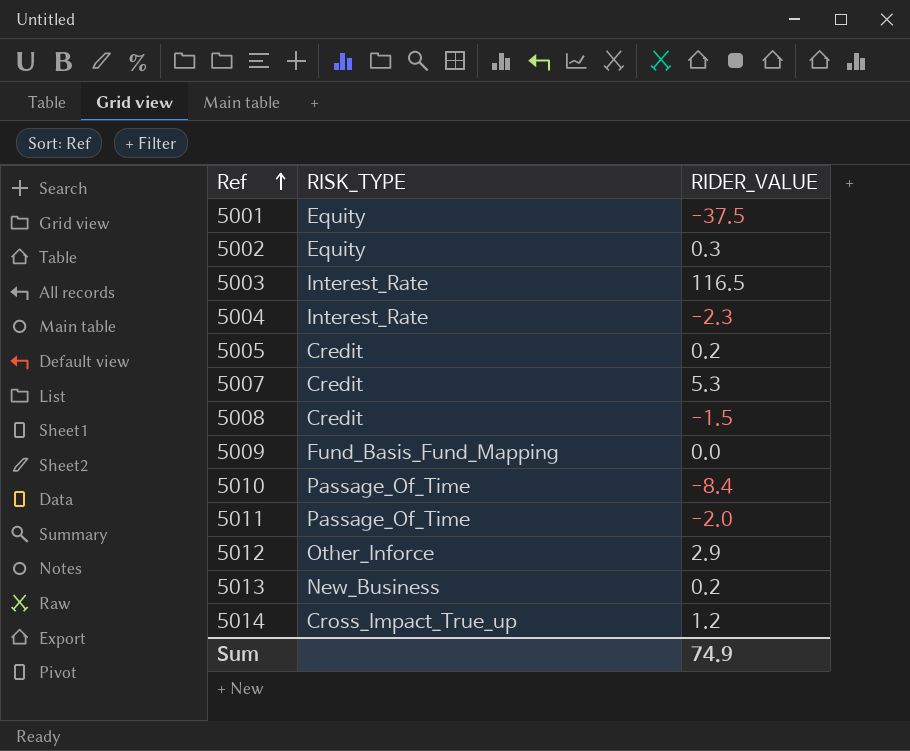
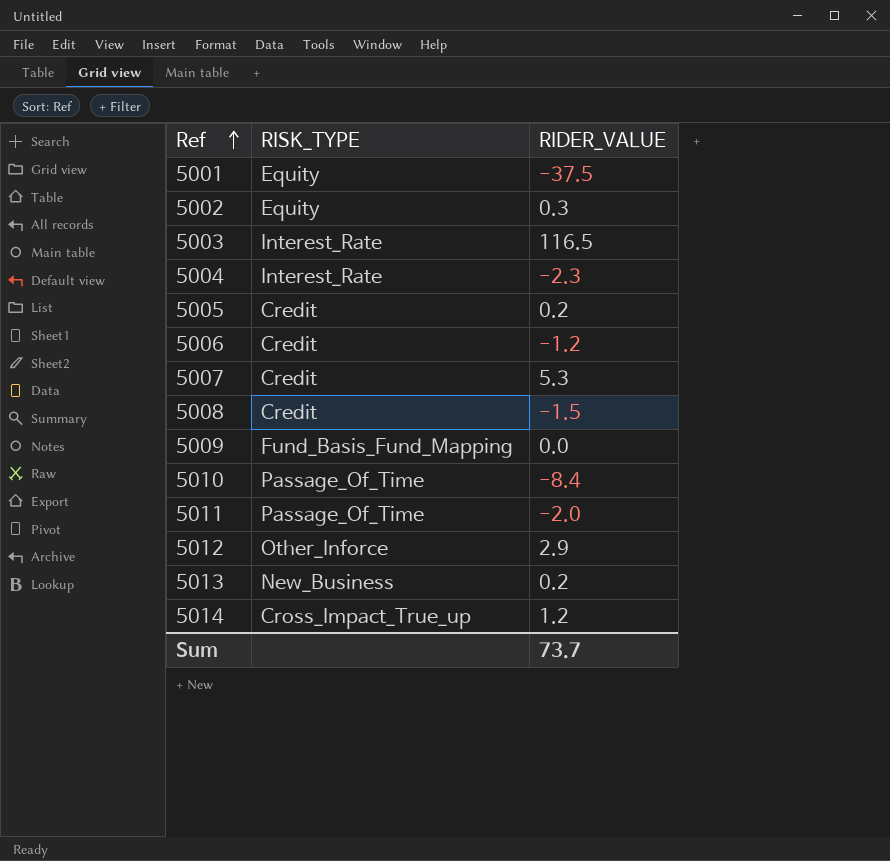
row 5006: none -> Credit | -1.2
Sum | RIDER_VALUE: 74.9 -> 73.7

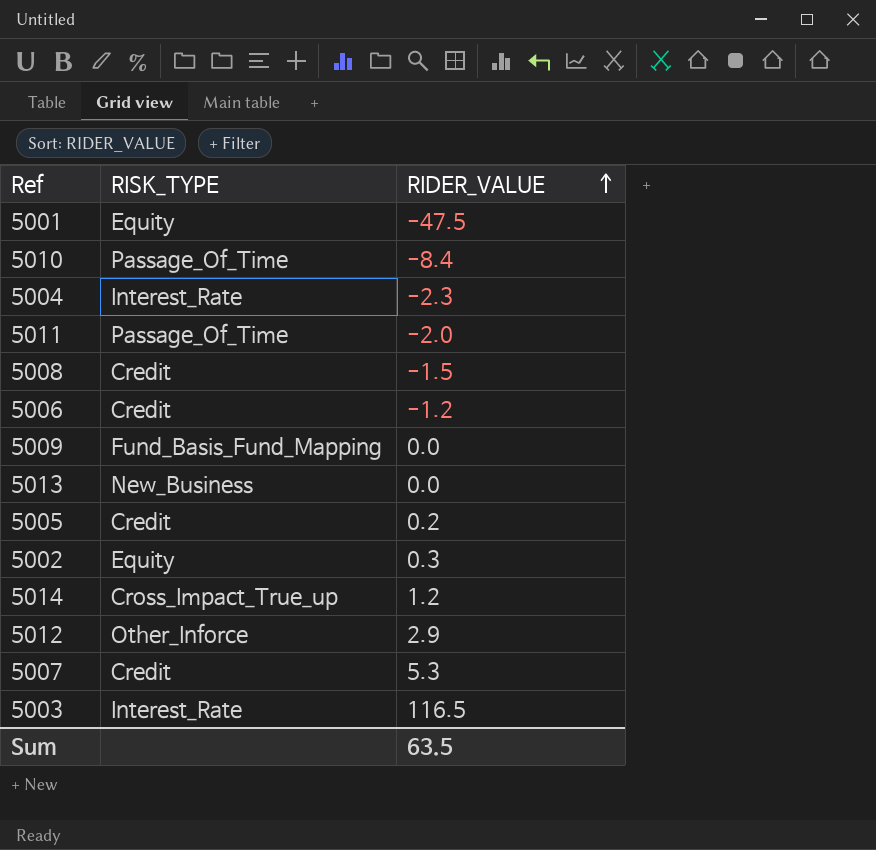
row order: Ref ascending -> RIDER_VALUE ascending
5001 | RIDER_VALUE: -37.5 -> -47.5
5013 | RIDER_VALUE: 0.2 -> 0.0
Sum | RIDER_VALUE: 73.7 -> 63.5

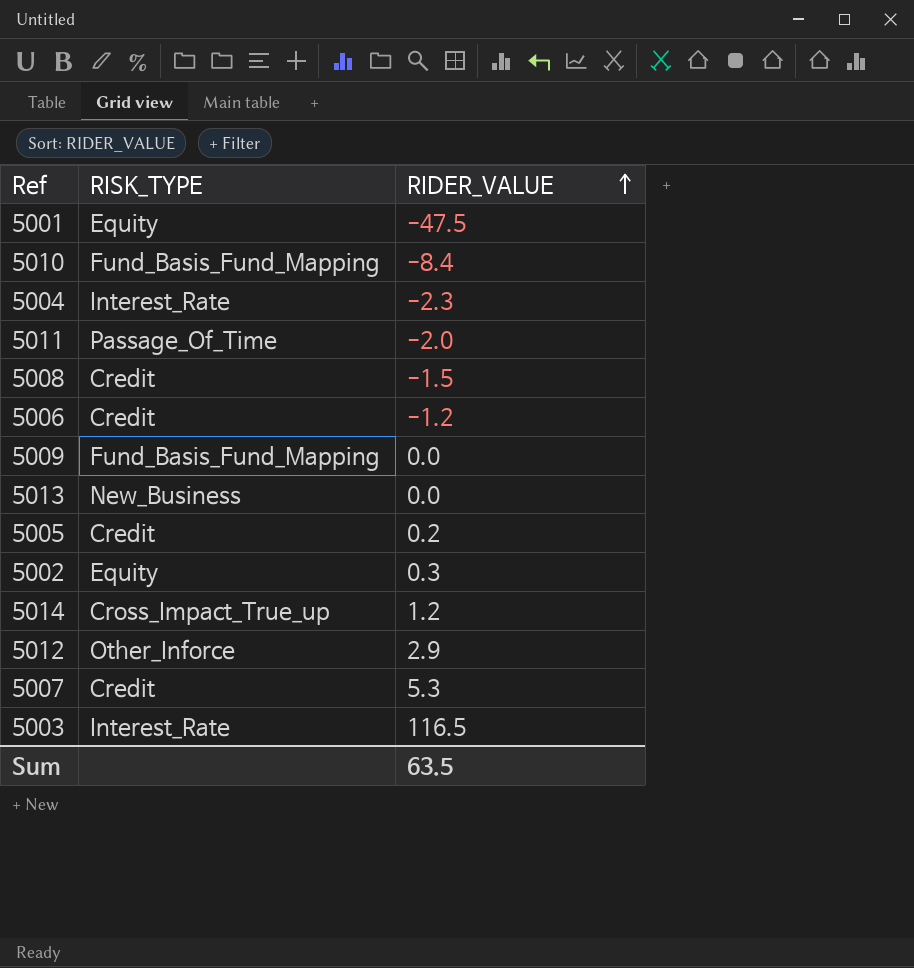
5010 | RISK_TYPE: Passage_Of_Time -> Fund_Basis_Fund_Mapping

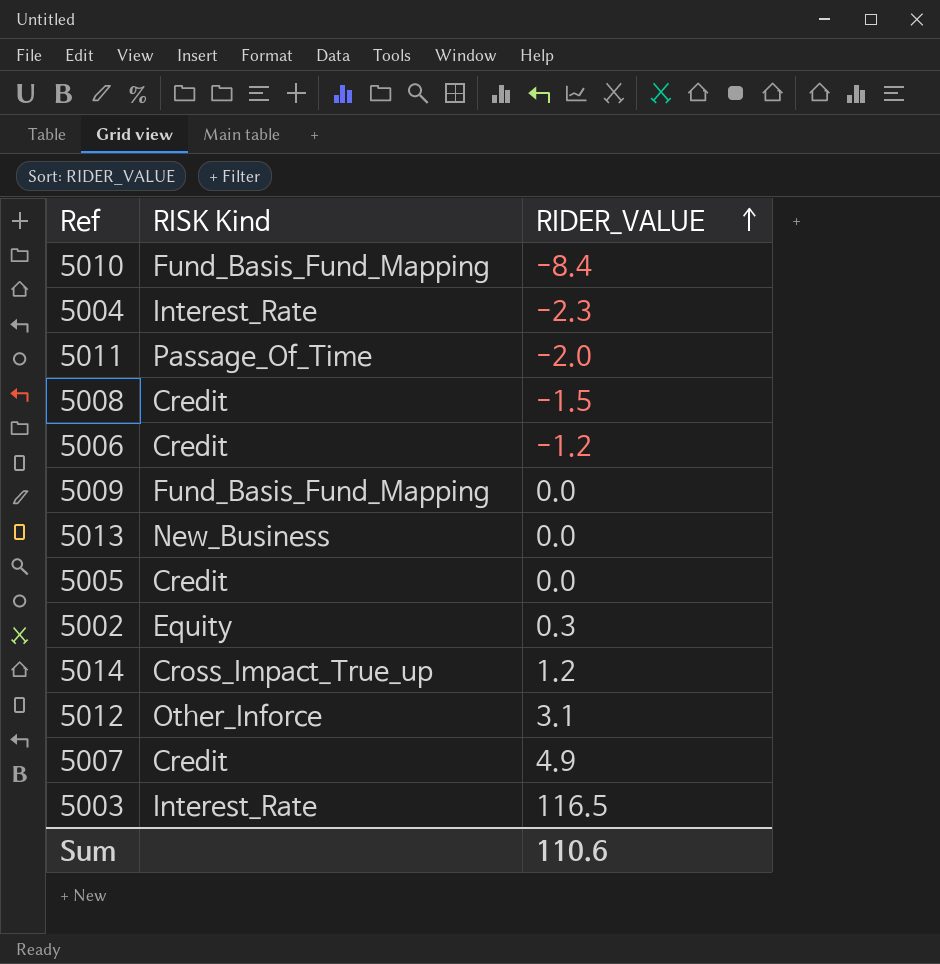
column name: RISK_TYPE -> RISK Kind
row 5001: Equity | -47.5 -> none
5005 | RIDER_VALUE: 0.2 -> 0.0
5012 | RIDER_VALUE: 2.9 -> 3.1
5007 | RIDER_VALUE: 5.3 -> 4.9
Sum | RIDER_VALUE: 63.5 -> 110.6

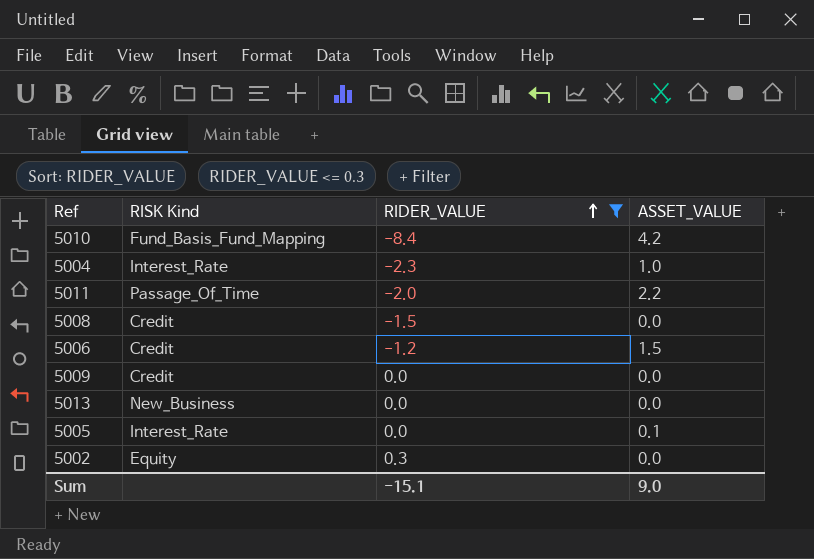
filter: none -> RIDER_VALUE <= 0.3
column ASSET_VALUE | position: none -> 4
5009 | RISK Kind: Fund_Basis_Fund_Mapping -> Credit
5005 | RISK Kind: Credit -> Interest_Rate
Sum | RIDER_VALUE: 110.6 -> -15.1

